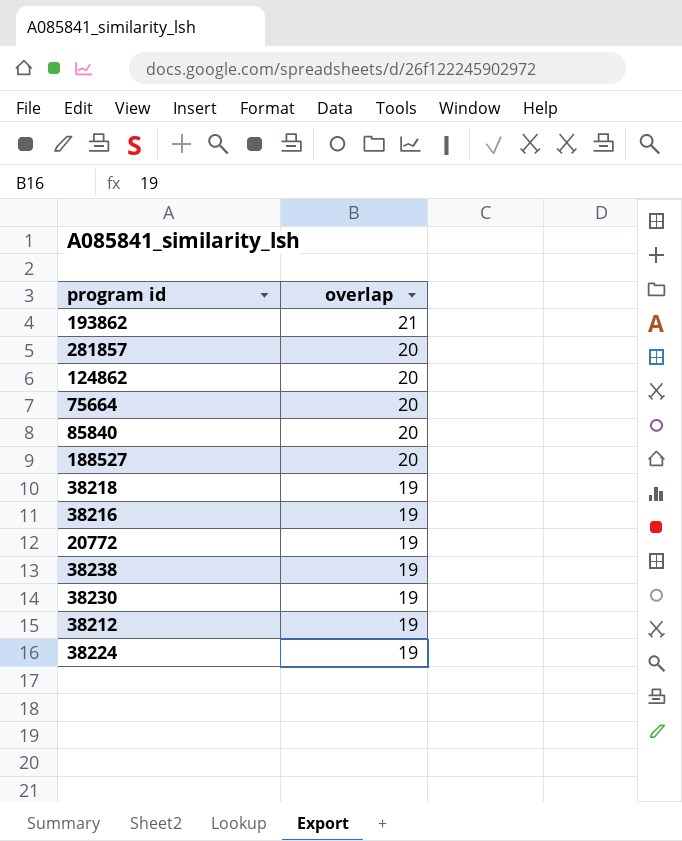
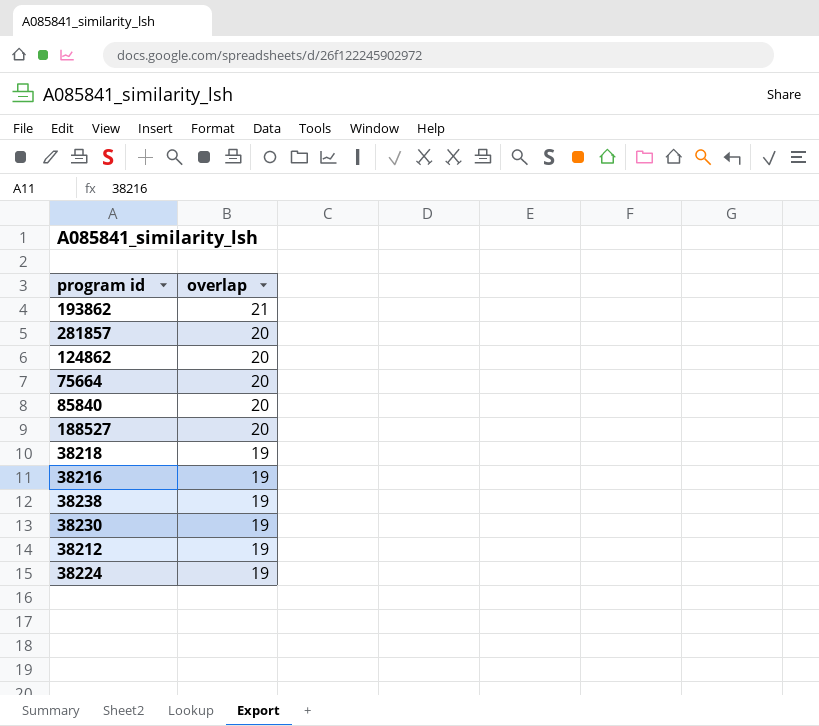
row 20772: 19 -> none

